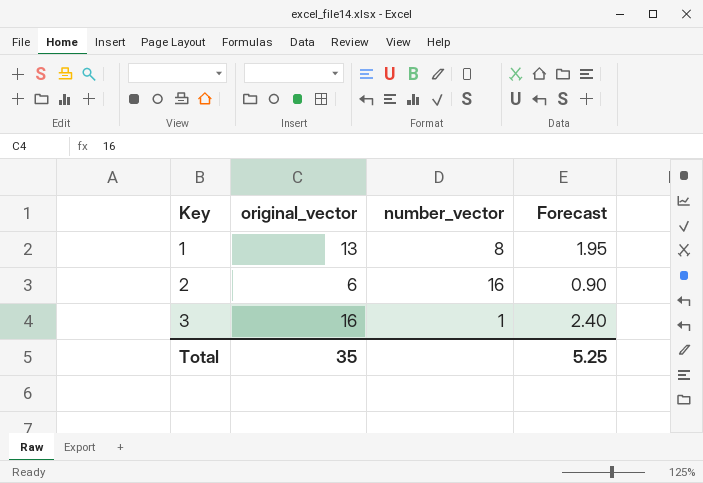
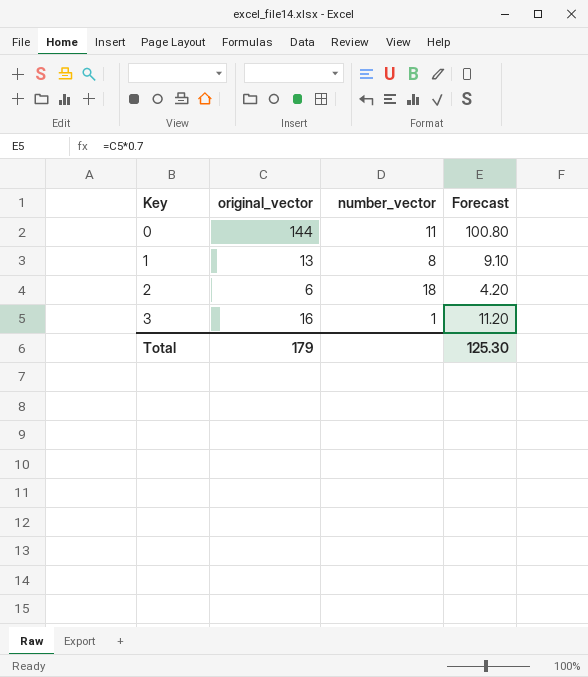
column Forecast | formula: [original_vector] * 0.15 -> [original_vector] * 0.7
row 0: none -> 144 | 11 | 100.80
2 | number_vector: 16 -> 18
Total | original_vector: 35 -> 179
Total | Forecast: 5.25 -> 125.30

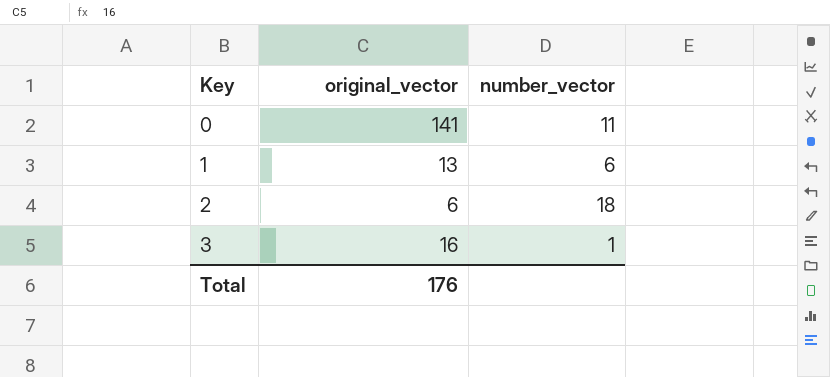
column Forecast | formula: [original_vector] * 0.7 -> none
0 | original_vector: 144 -> 141
1 | number_vector: 8 -> 6
Total | original_vector: 179 -> 176

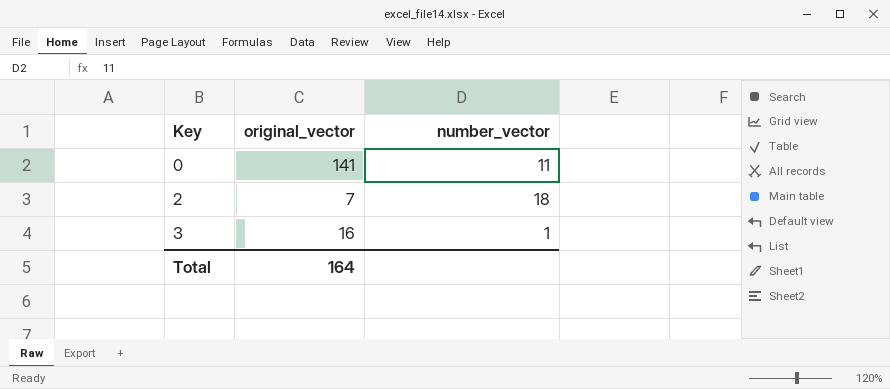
row 1: 13 | 6 -> none
2 | original_vector: 6 -> 7
Total | original_vector: 176 -> 164

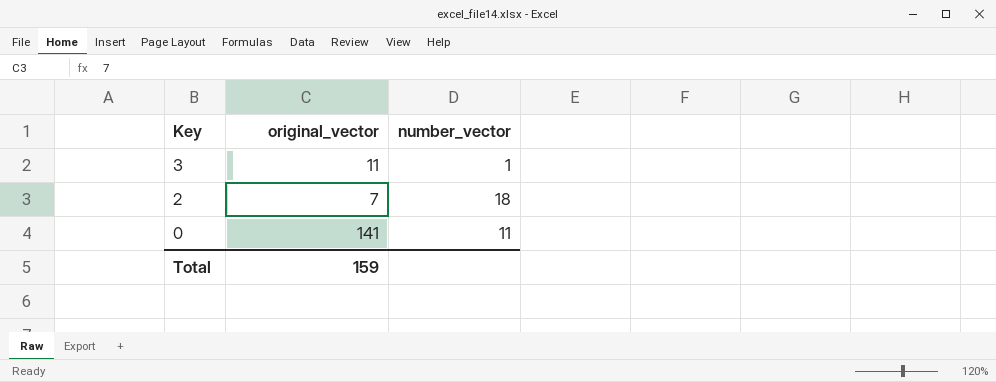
row order: Key ascending -> Key descending
3 | original_vector: 16 -> 11
Total | original_vector: 164 -> 159

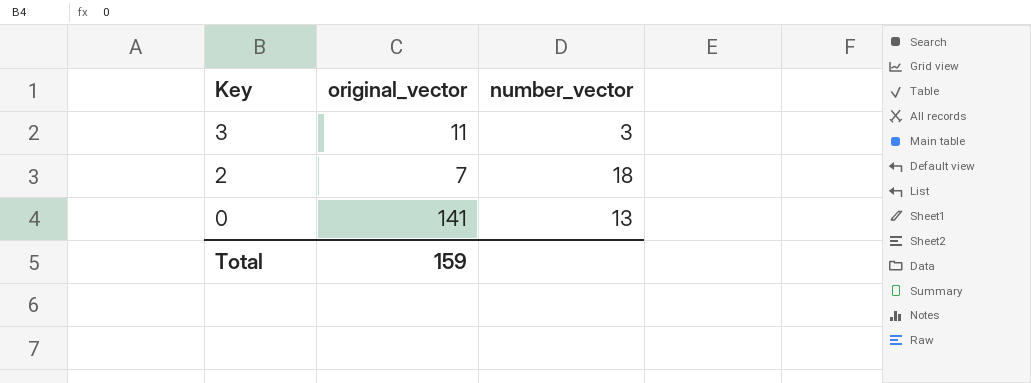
3 | number_vector: 1 -> 3
0 | number_vector: 11 -> 13

